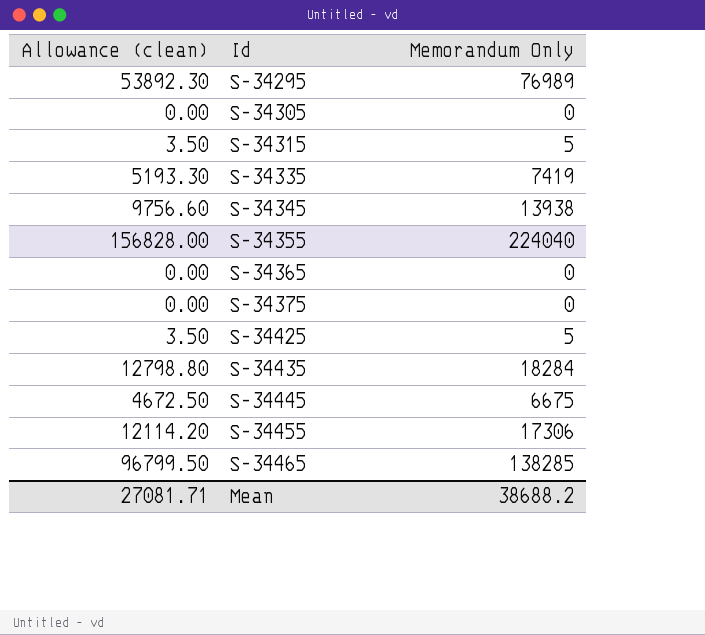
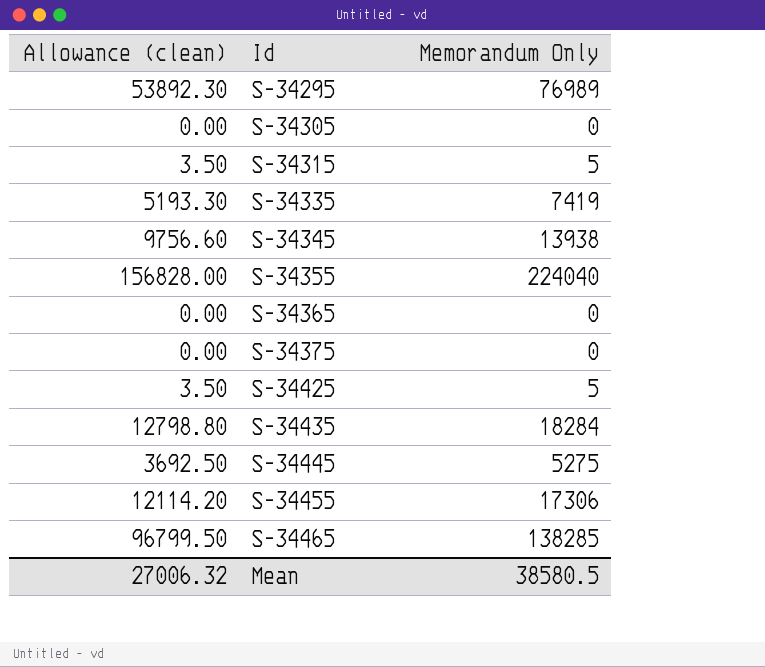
S-34445 | Allowance (clean): 4672.50 -> 3692.50
S-34445 | Memorandum Only: 6675 -> 5275
Mean | Allowance (clean): 27081.71 -> 27006.32
Mean | Memorandum Only: 38688.2 -> 38580.5

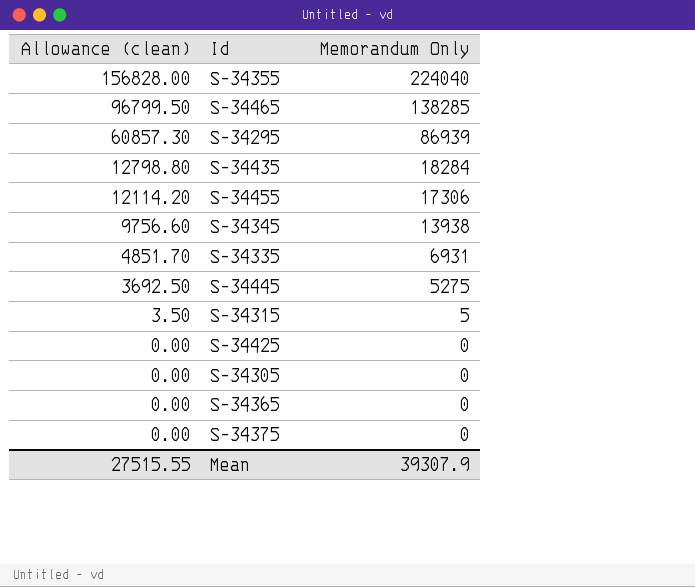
row order: Id ascending -> Allowance (clean) descending
S-34295 | Allowance (clean): 53892.30 -> 60857.30
S-34295 | Memorandum Only: 76989 -> 86939
S-34335 | Allowance (clean): 5193.30 -> 4851.70
S-34335 | Memorandum Only: 7419 -> 6931
S-34425 | Allowance (clean): 3.50 -> 0.00
S-34425 | Memorandum Only: 5 -> 0
Mean | Allowance (clean): 27006.32 -> 27515.55
Mean | Memorandum Only: 38580.5 -> 39307.9

